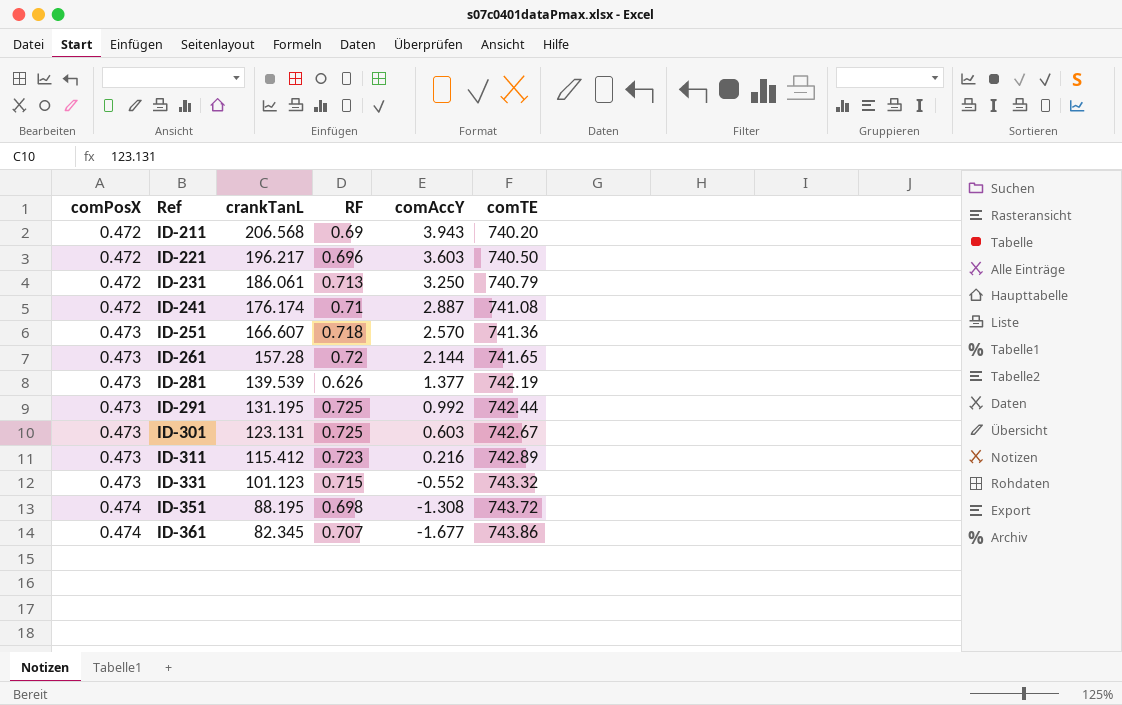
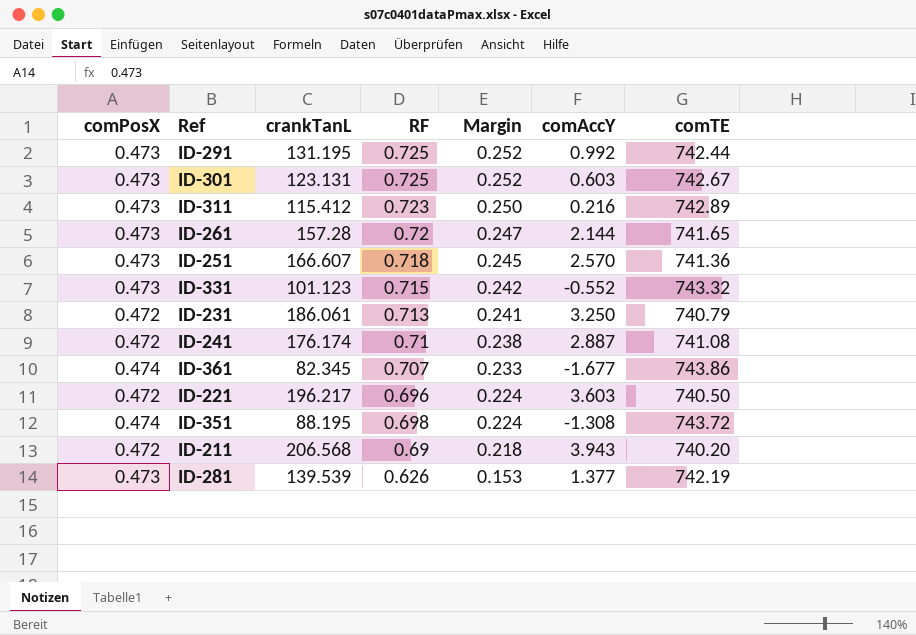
row order: comPosX ascending -> Margin descending
column Margin | formula: none -> [RF] - [comPosX]

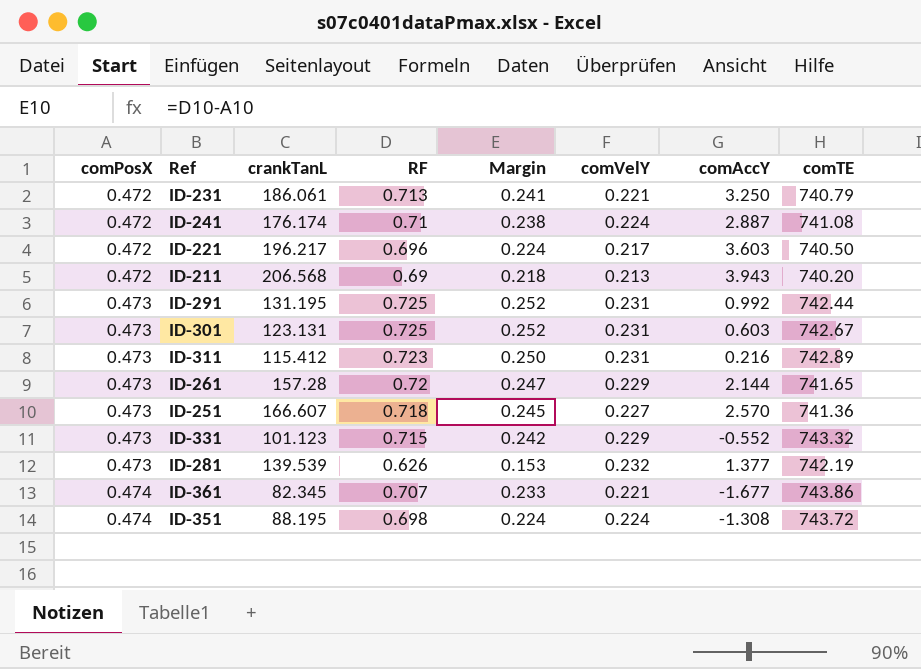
row order: Margin descending -> comPosX ascending
column comVelY | position: none -> 6

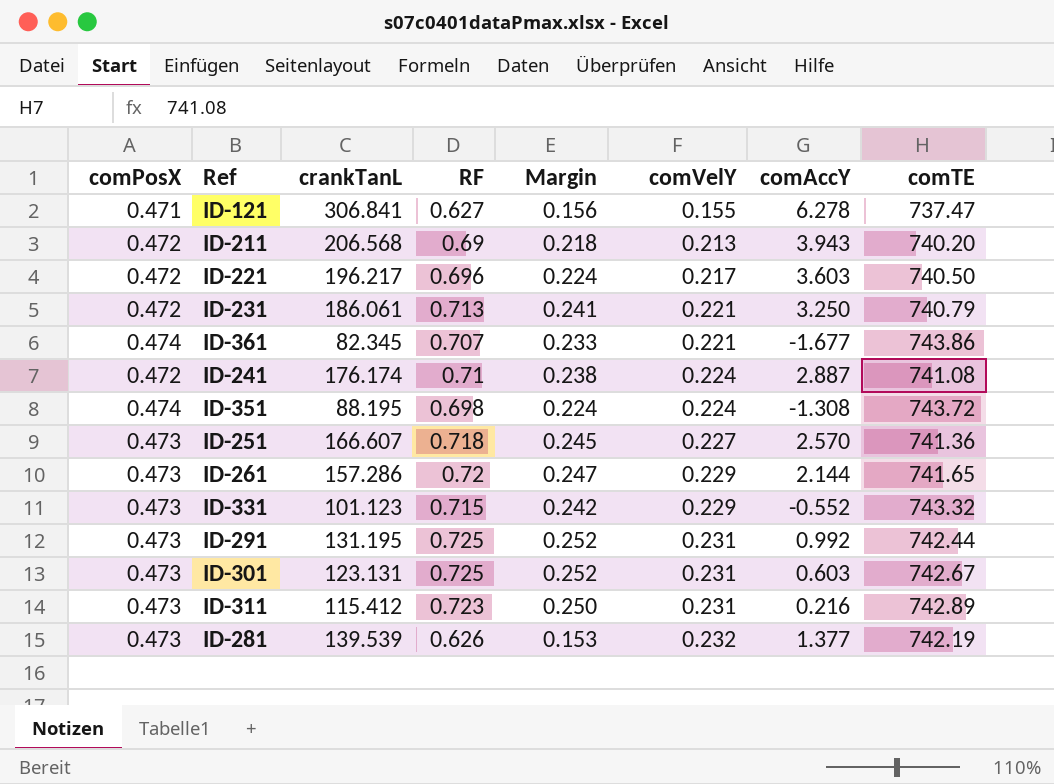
row order: comPosX ascending -> comVelY ascending
row ID-121: none -> 0.471 | 306.841 | 0.627 | 0.156 | 0.155 | 6.278 | 737.47
ID-261 | crankTanL: 157.28 -> 157.286

